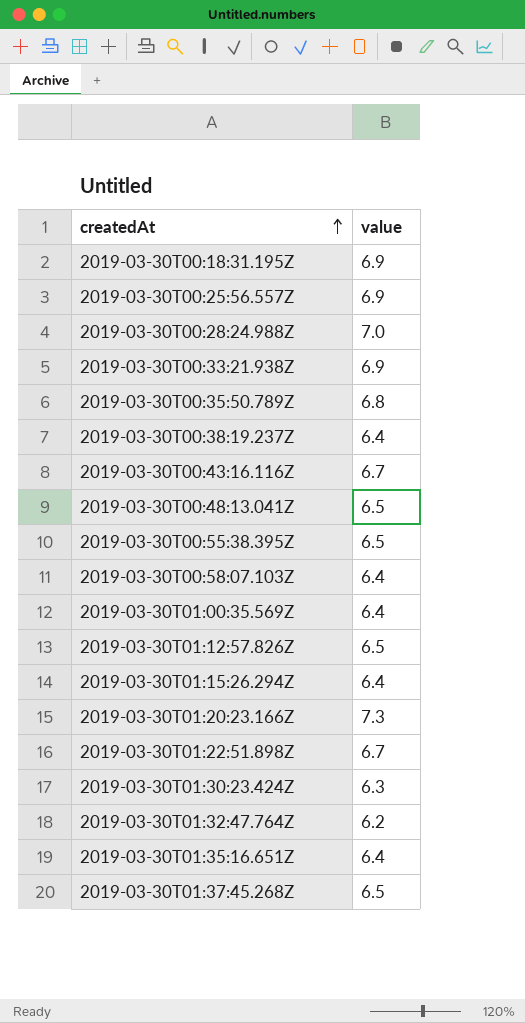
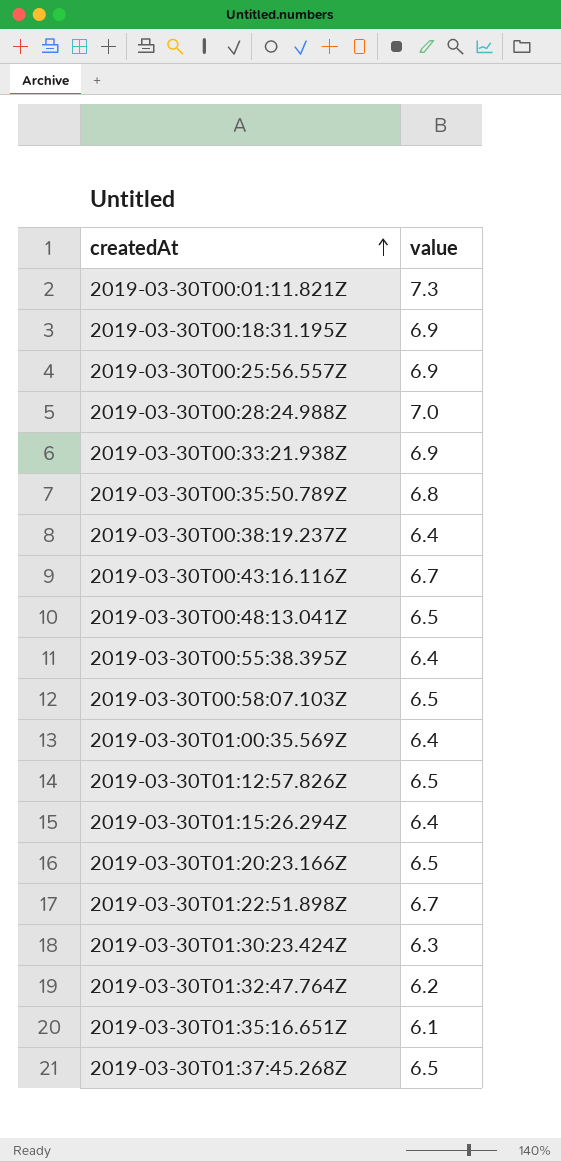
row 2019-03-30T00:01:11.821Z: none -> 7.3
2019-03-30T00:55:38.395Z | value: 6.5 -> 6.4
2019-03-30T00:58:07.103Z | value: 6.4 -> 6.5
2019-03-30T01:20:23.166Z | value: 7.3 -> 6.5
2019-03-30T01:35:16.651Z | value: 6.4 -> 6.1

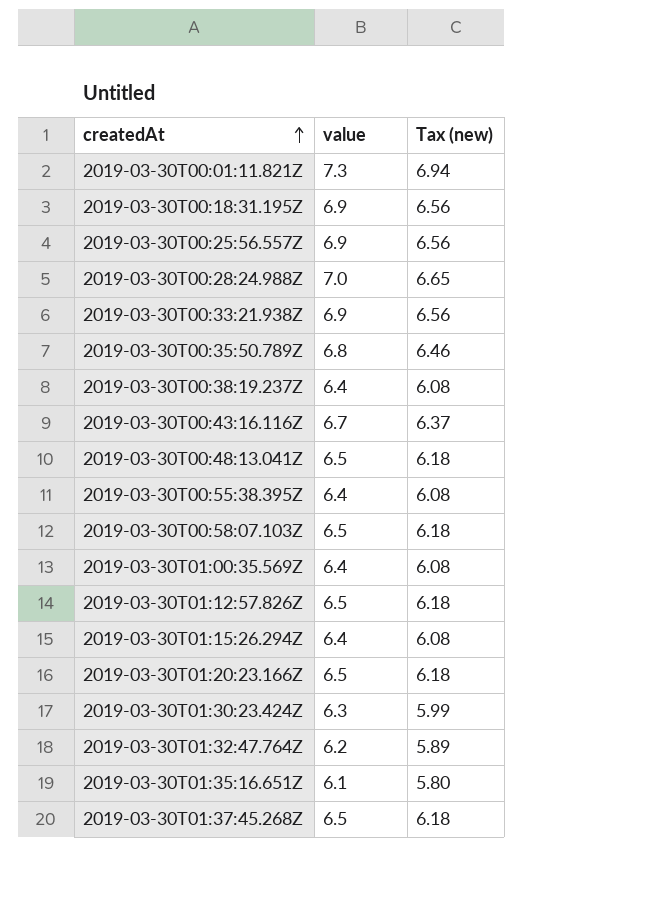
column Tax (new) | formula: none -> [value] * 0.95
row 2019-03-30T01:22:51.898Z: 6.7 -> none

